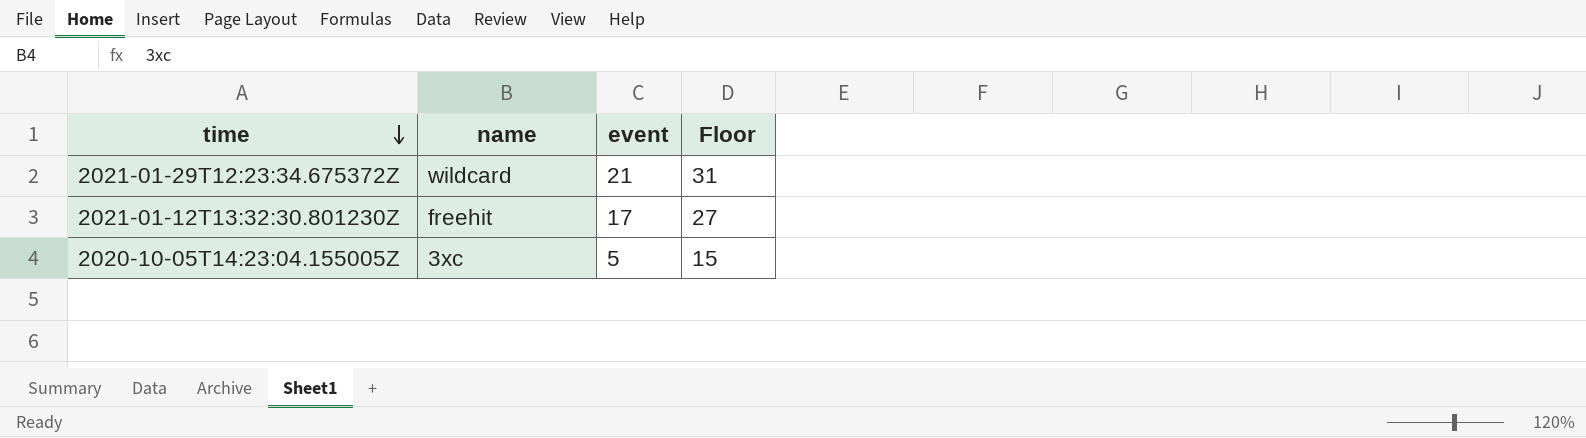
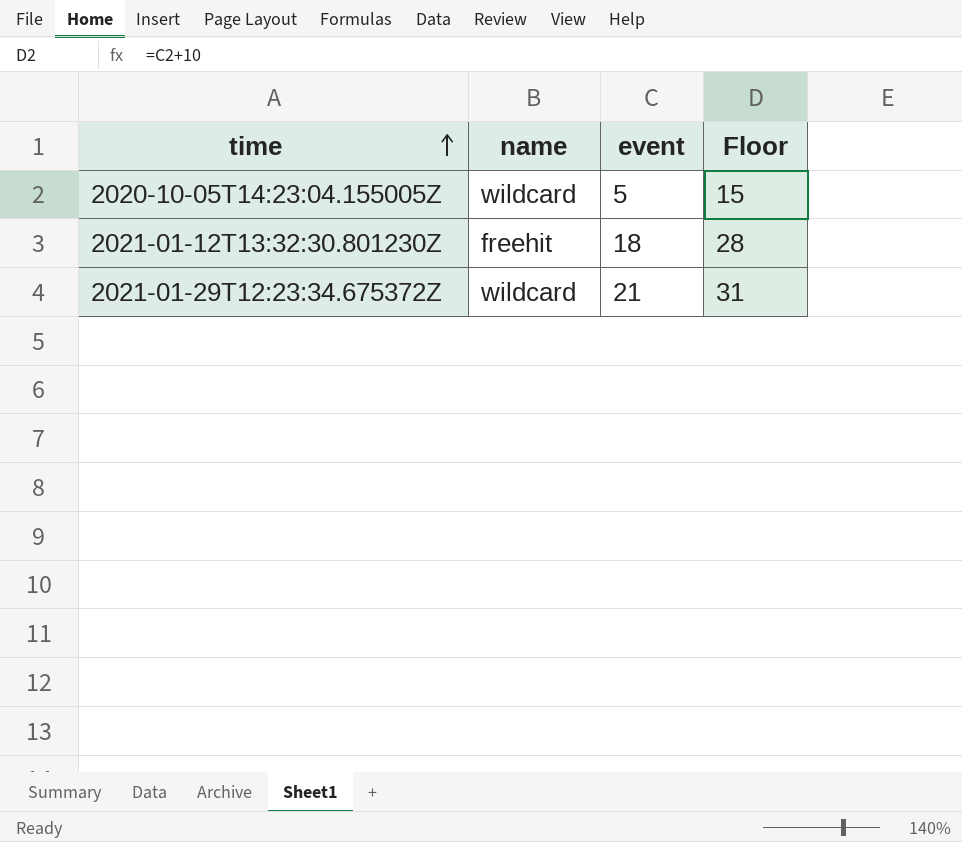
row order: time descending -> time ascending
2020-10-05T14:23:04.155005Z | name: 3xc -> wildcard
2021-01-12T13:32:30.801230Z | event: 17 -> 18
2021-01-12T13:32:30.801230Z | Floor: 27 -> 28

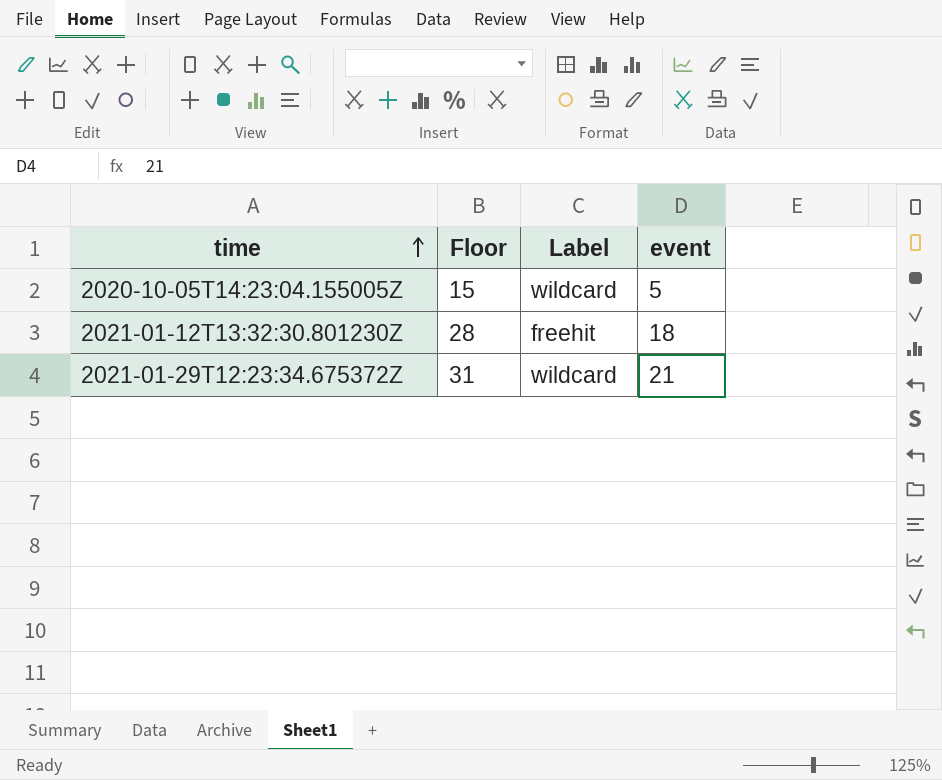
column Floor | position: 4 -> 2
column name: name -> Label

